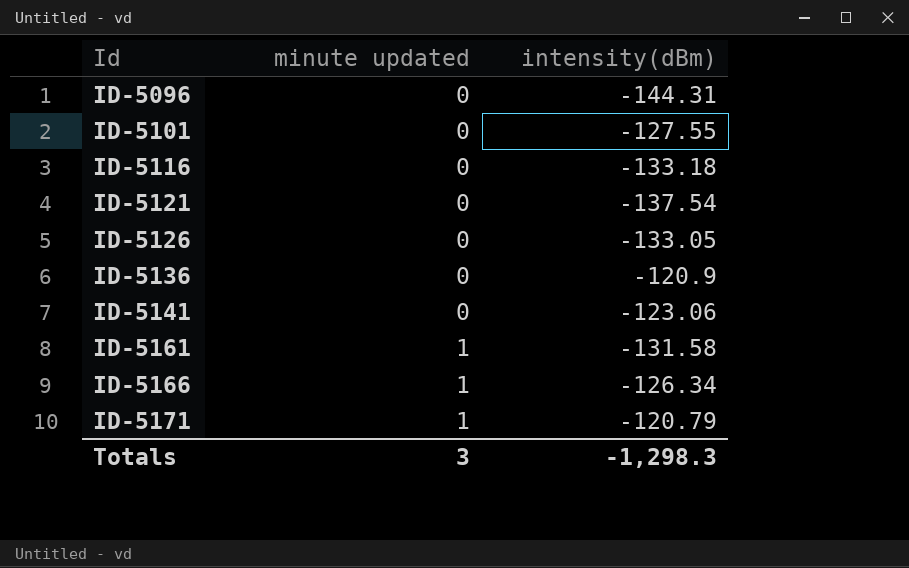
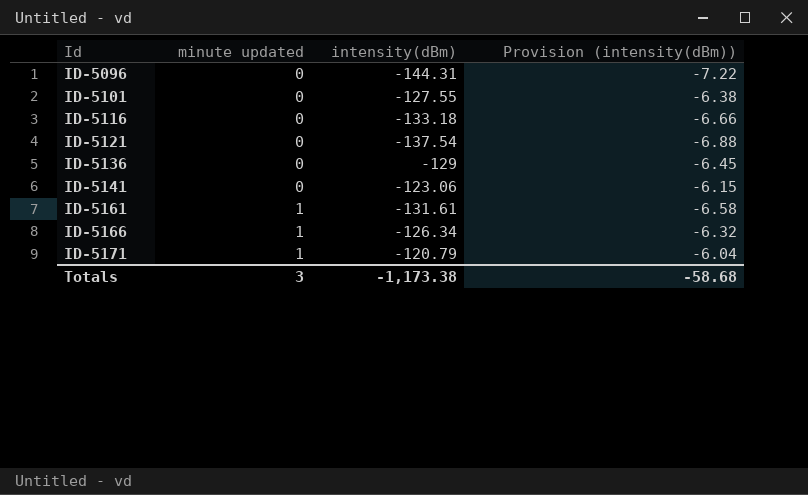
column Provision (intensity(dBm)) | formula: none -> [intensity(dBm)] * 0.05
row ID-5126: 0 | -133.05 -> none
ID-5136 | intensity(dBm): -120.9 -> -129
ID-5161 | intensity(dBm): -131.58 -> -131.61
Totals | intensity(dBm): -1,298.3 -> -1,173.38

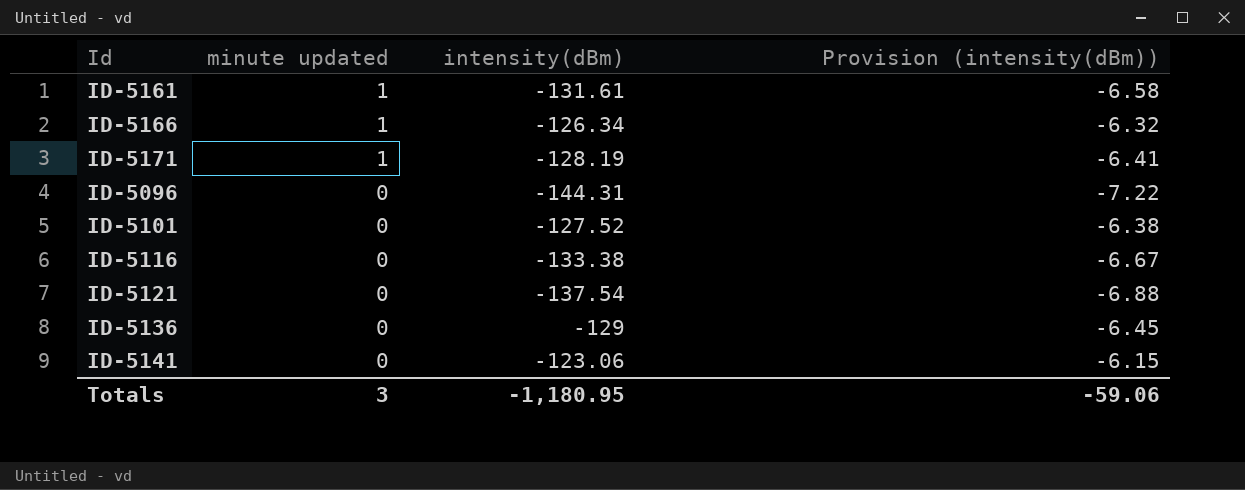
row order: Id ascending -> minute updated descending
ID-5171 | intensity(dBm): -120.79 -> -128.19
ID-5171 | Provision (intensity(dBm)): -6.04 -> -6.41
ID-5101 | intensity(dBm): -127.55 -> -127.52
ID-5116 | intensity(dBm): -133.18 -> -133.38
ID-5116 | Provision (intensity(dBm)): -6.66 -> -6.67
Totals | intensity(dBm): -1,173.38 -> -1,180.95
Totals | Provision (intensity(dBm)): -58.68 -> -59.06

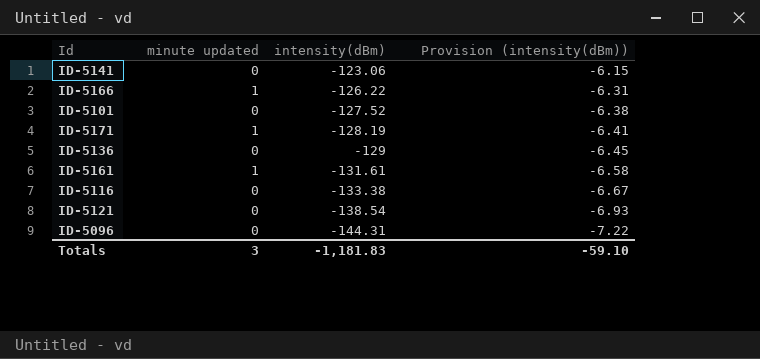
row order: minute updated descending -> intensity(dBm) descending
ID-5166 | intensity(dBm): -126.34 -> -126.22
ID-5166 | Provision (intensity(dBm)): -6.32 -> -6.31
ID-5121 | intensity(dBm): -137.54 -> -138.54
ID-5121 | Provision (intensity(dBm)): -6.88 -> -6.93
Totals | intensity(dBm): -1,180.95 -> -1,181.83
Totals | Provision (intensity(dBm)): -59.06 -> -59.10

